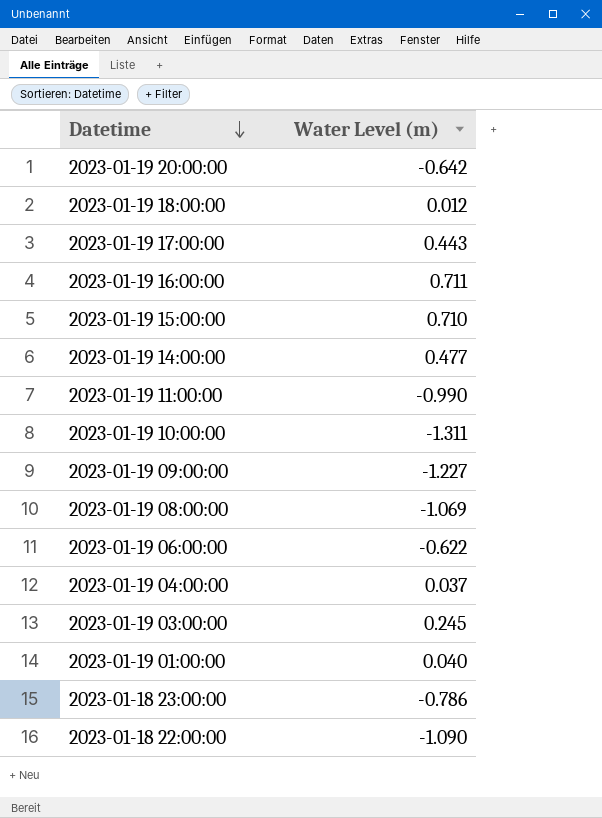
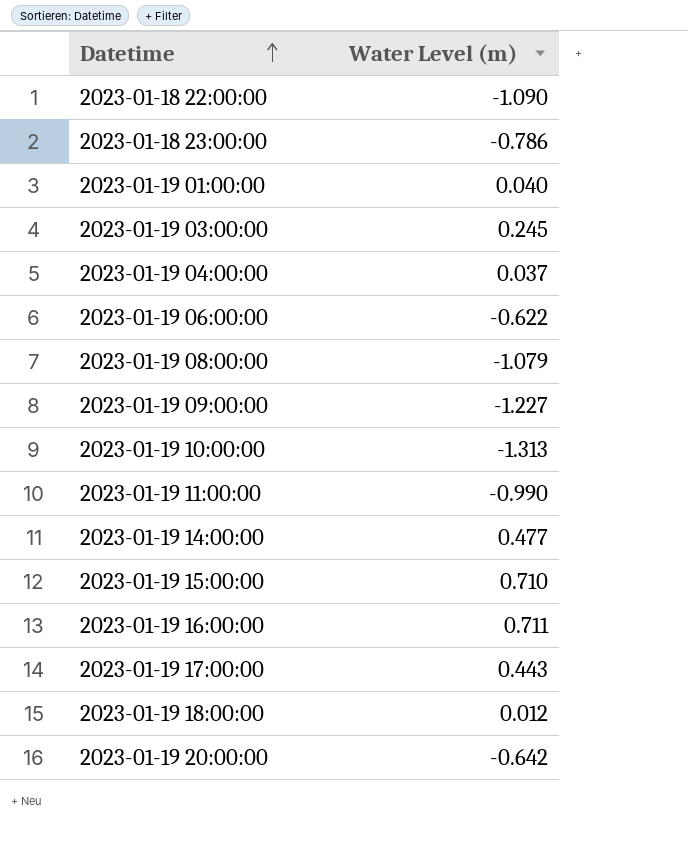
row order: Datetime descending -> Datetime ascending
2023-01-19 08:00:00 | Water Level (m): -1.069 -> -1.079
2023-01-19 10:00:00 | Water Level (m): -1.311 -> -1.313

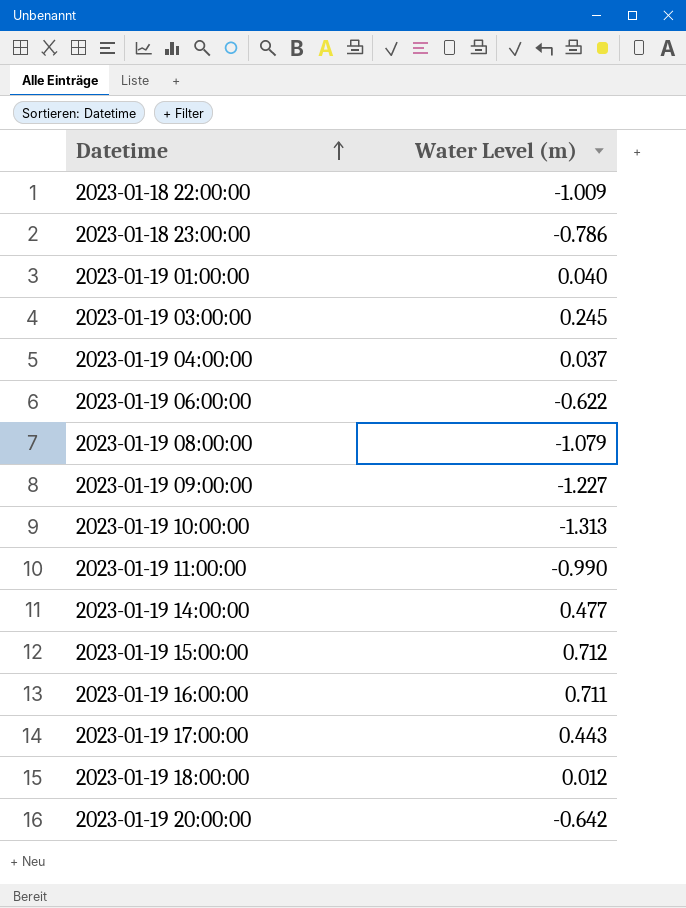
2023-01-18 22:00:00 | Water Level (m): -1.090 -> -1.009
2023-01-19 15:00:00 | Water Level (m): 0.710 -> 0.712

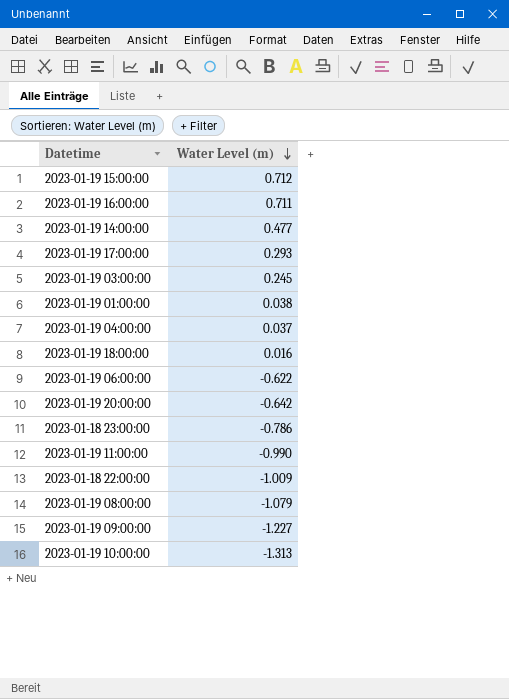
row order: Datetime ascending -> Water Level (m) descending
2023-01-19 17:00:00 | Water Level (m): 0.443 -> 0.293
2023-01-19 01:00:00 | Water Level (m): 0.040 -> 0.038
2023-01-19 18:00:00 | Water Level (m): 0.012 -> 0.016

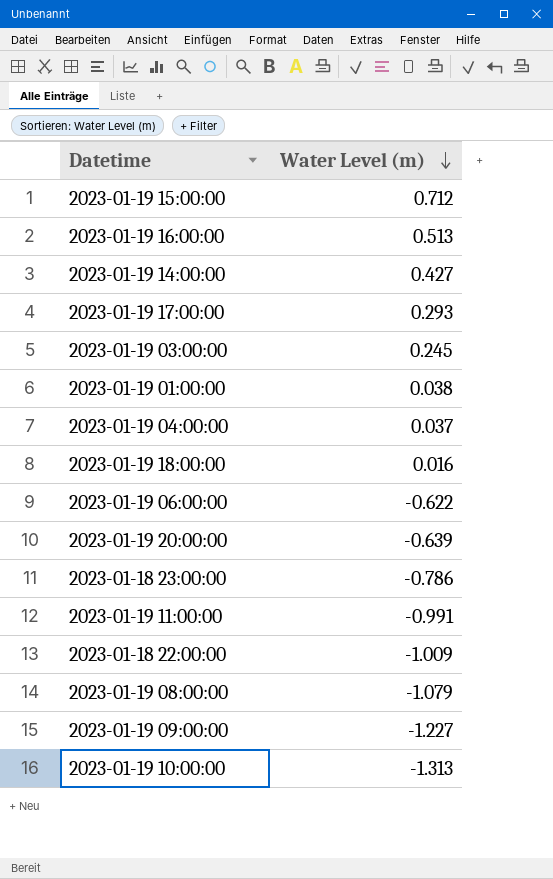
2023-01-19 16:00:00 | Water Level (m): 0.711 -> 0.513
2023-01-19 14:00:00 | Water Level (m): 0.477 -> 0.427
2023-01-19 20:00:00 | Water Level (m): -0.642 -> -0.639
2023-01-19 11:00:00 | Water Level (m): -0.990 -> -0.991

